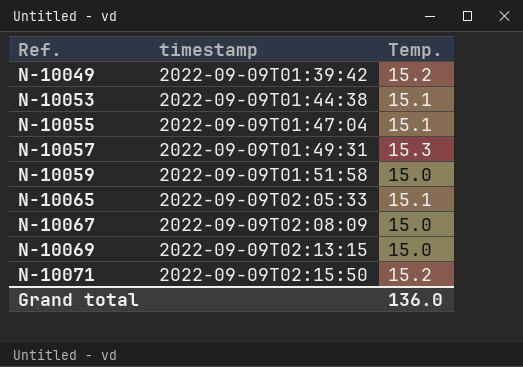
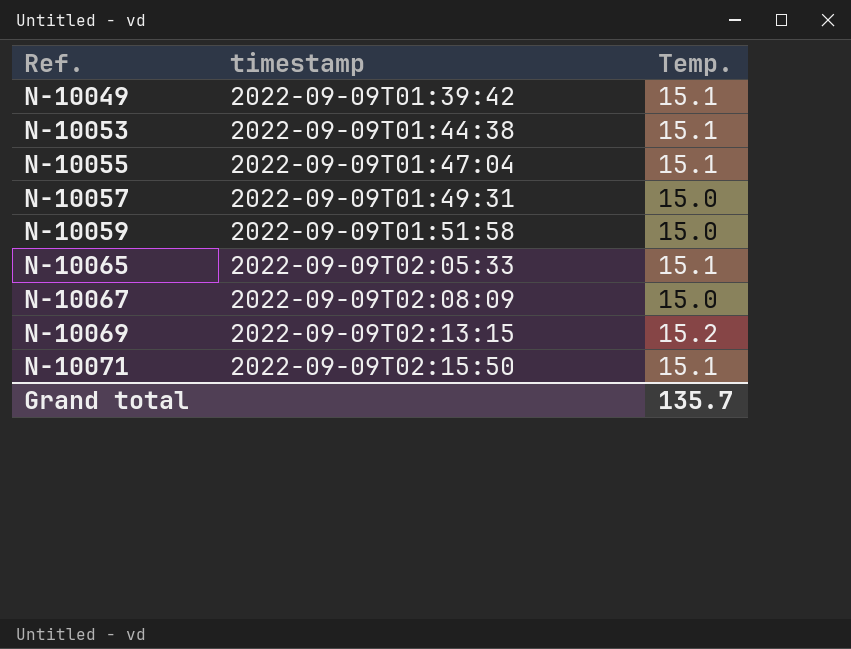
N-10049 | Temp.: 15.2 -> 15.1
N-10057 | Temp.: 15.3 -> 15.0
N-10069 | Temp.: 15.0 -> 15.2
N-10071 | Temp.: 15.2 -> 15.1
Grand total | Temp.: 136.0 -> 135.7

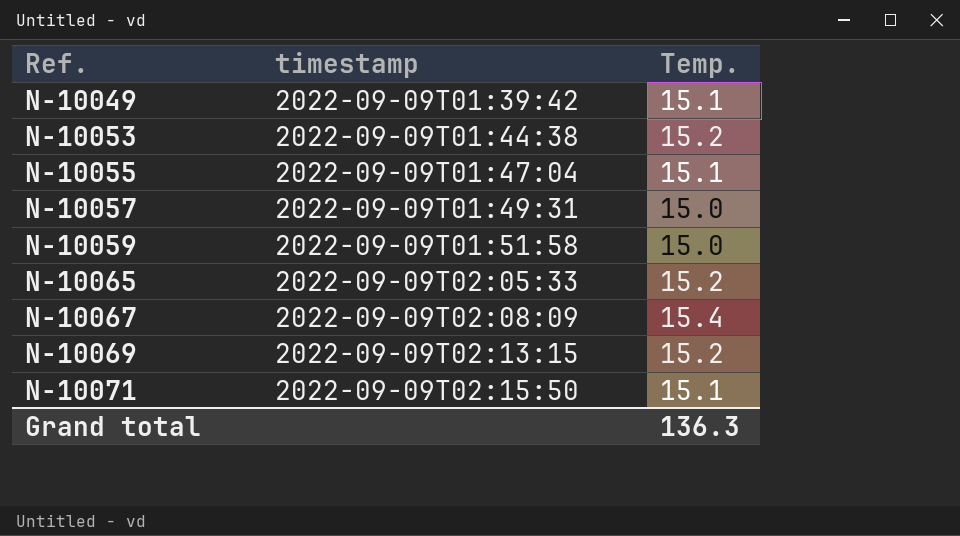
N-10053 | Temp.: 15.1 -> 15.2
N-10065 | Temp.: 15.1 -> 15.2
N-10067 | Temp.: 15.0 -> 15.4
Grand total | Temp.: 135.7 -> 136.3

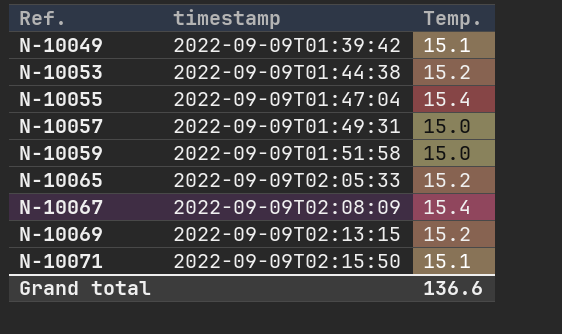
N-10055 | Temp.: 15.1 -> 15.4
Grand total | Temp.: 136.3 -> 136.6

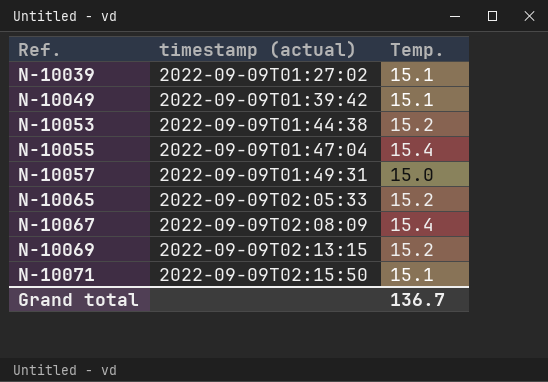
column name: timestamp -> timestamp (actual)
row N-10059: 2022-09-09T01:51:58 | 15.0 -> none
row N-10039: none -> 2022-09-09T01:27:02 | 15.1
Grand total | Temp.: 136.6 -> 136.7

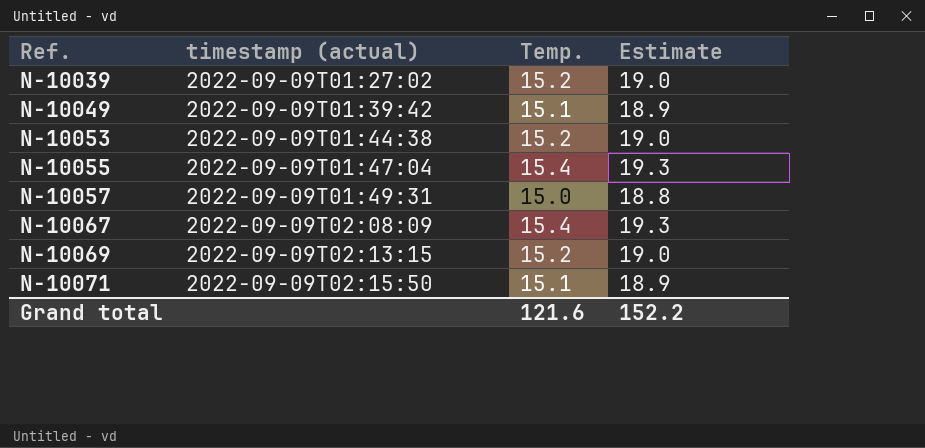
column Estimate | formula: none -> [Temp.] * 1.25
row N-10065: 2022-09-09T02:05:33 | 15.2 -> none
N-10039 | Temp.: 15.1 -> 15.2
Grand total | Temp.: 136.7 -> 121.6

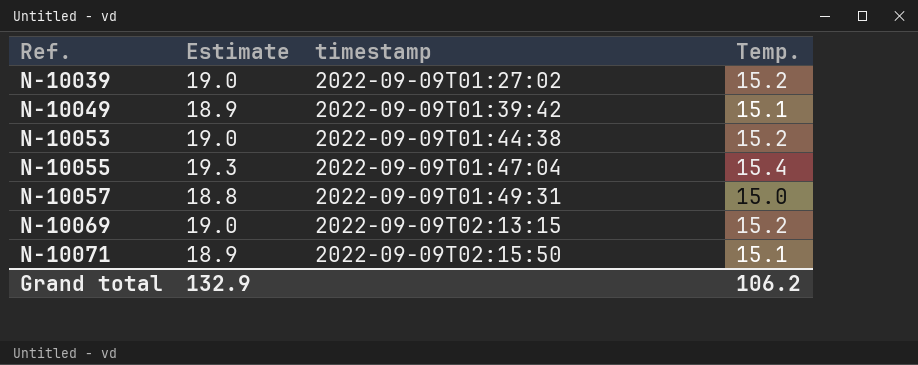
column Estimate | position: 4 -> 2
column name: timestamp (actual) -> timestamp
row N-10067: 2022-09-09T02:08:09 | 15.4 | 19.3 -> none
Grand total | Estimate: 152.2 -> 132.9
Grand total | Temp.: 121.6 -> 106.2

